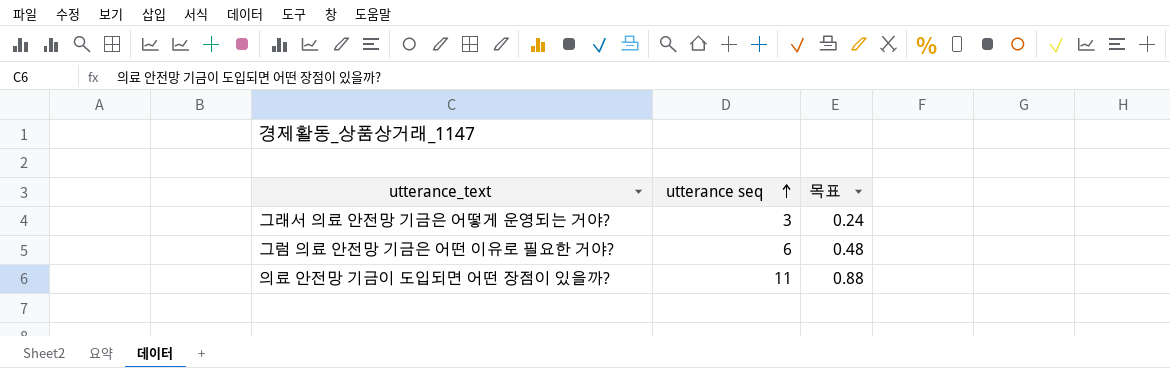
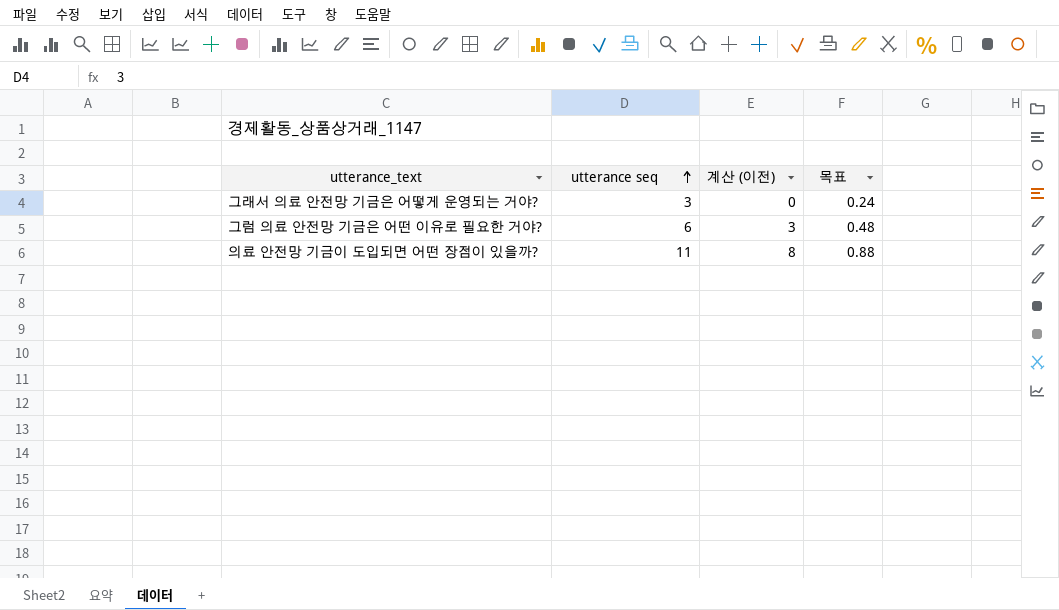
column 계산 (이전) | formula: none -> [utterance seq] - 3

